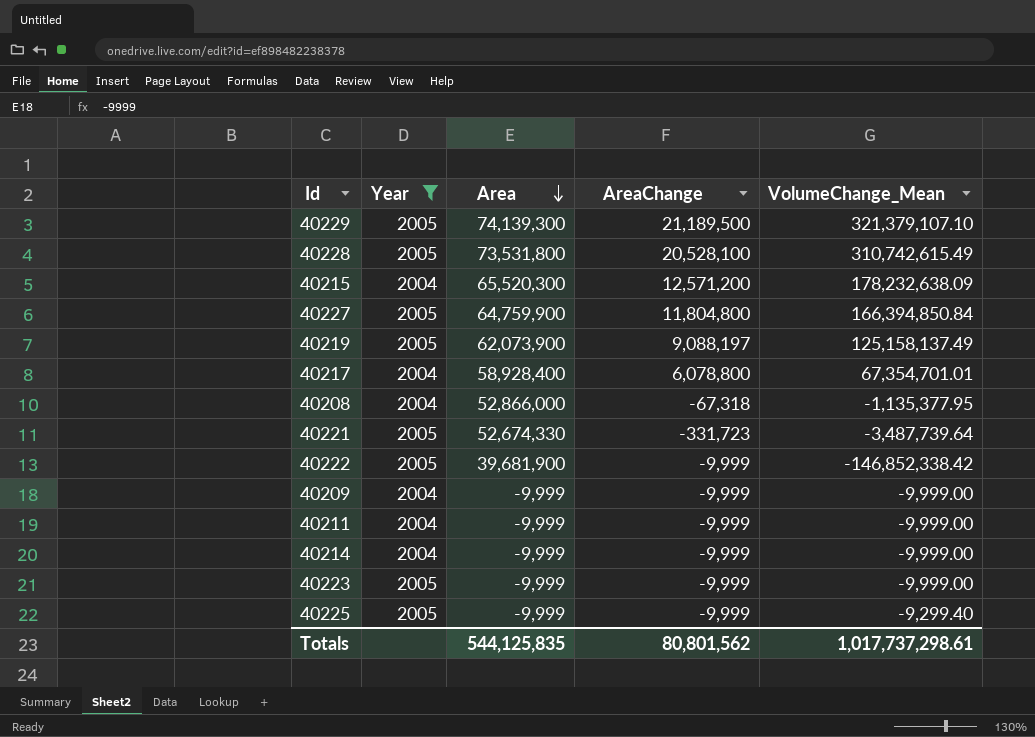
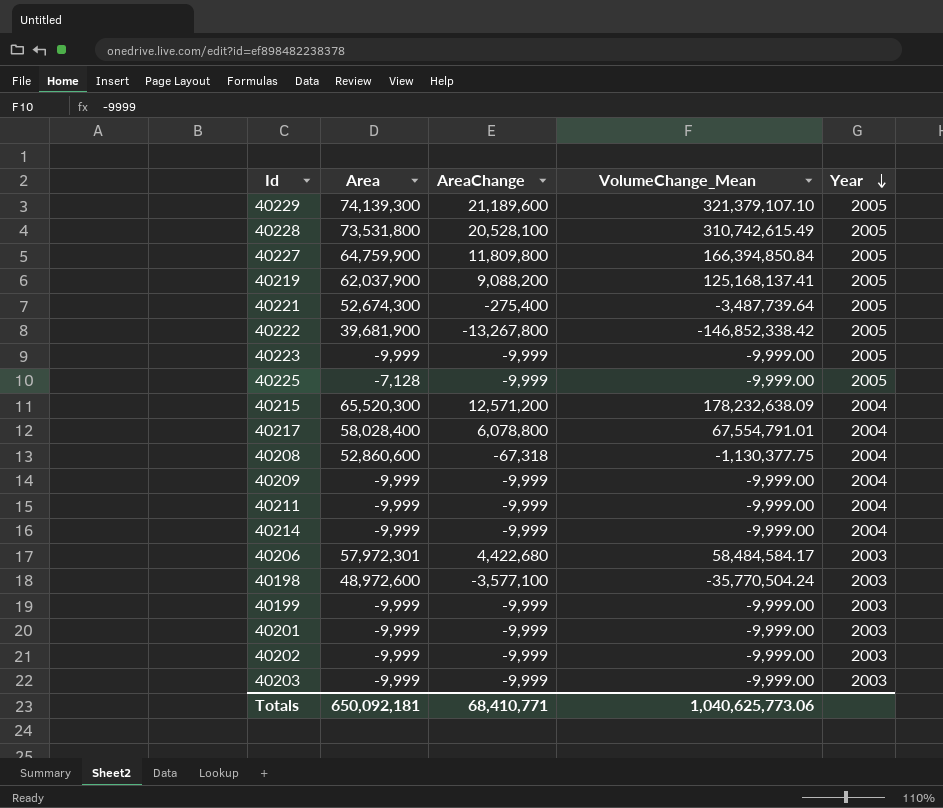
filter: Year != 2003 -> none
row order: Area descending -> Year descending
column Year | position: 2 -> 5
40229 | AreaChange: 21,189,500 -> 21,189,600
40227 | AreaChange: 11,804,800 -> 11,809,800
40219 | Area: 62,073,900 -> 62,037,900
40219 | AreaChange: 9,088,197 -> 9,088,200
40219 | VolumeChange_Mean: 125,158,137.49 -> 125,168,137.41
40221 | Area: 52,674,330 -> 52,674,300
40221 | AreaChange: -331,723 -> -275,400
40222 | AreaChange: -9,999 -> -13,267,800
40225 | Area: -9,999 -> -7,128
40225 | VolumeChange_Mean: -9,299.40 -> -9,999.00
40217 | Area: 58,928,400 -> 58,028,400
40217 | VolumeChange_Mean: 67,354,701.01 -> 67,554,791.01
40208 | Area: 52,866,000 -> 52,860,600
40208 | VolumeChange_Mean: -1,135,377.95 -> -1,130,377.75
Totals | Area: 544,125,835 -> 650,092,181
Totals | AreaChange: 80,801,562 -> 68,410,771
Totals | VolumeChange_Mean: 1,017,737,298.61 -> 1,040,625,773.06

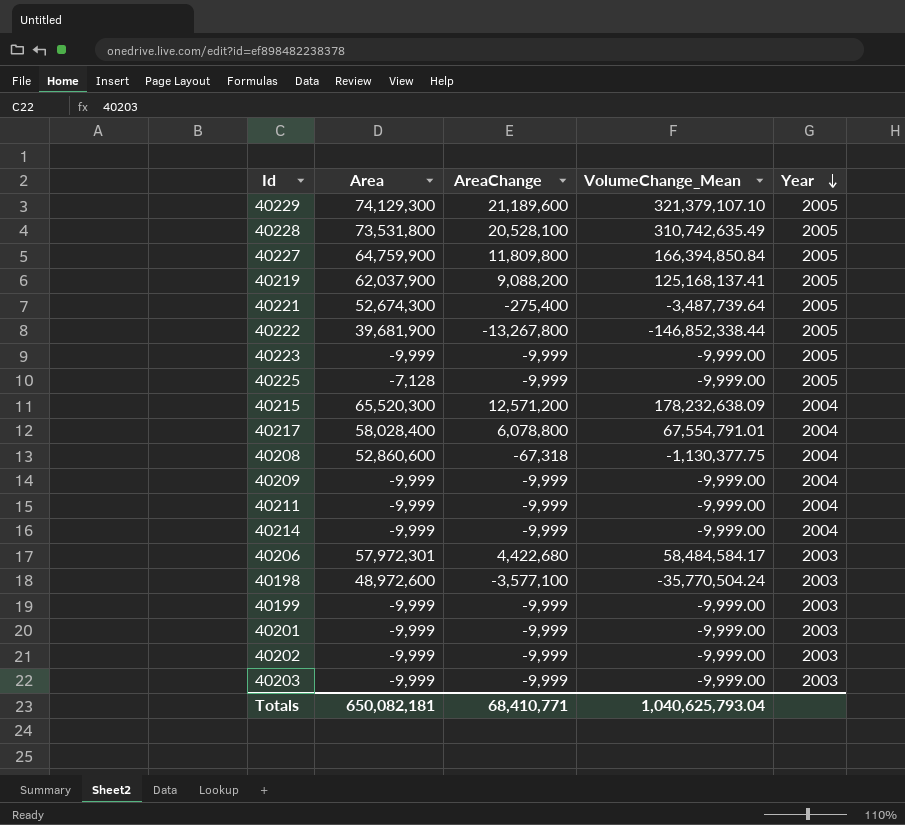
40229 | Area: 74,139,300 -> 74,129,300
40228 | VolumeChange_Mean: 310,742,615.49 -> 310,742,635.49
40222 | VolumeChange_Mean: -146,852,338.42 -> -146,852,338.44
Totals | Area: 650,092,181 -> 650,082,181
Totals | VolumeChange_Mean: 1,040,625,773.06 -> 1,040,625,793.04

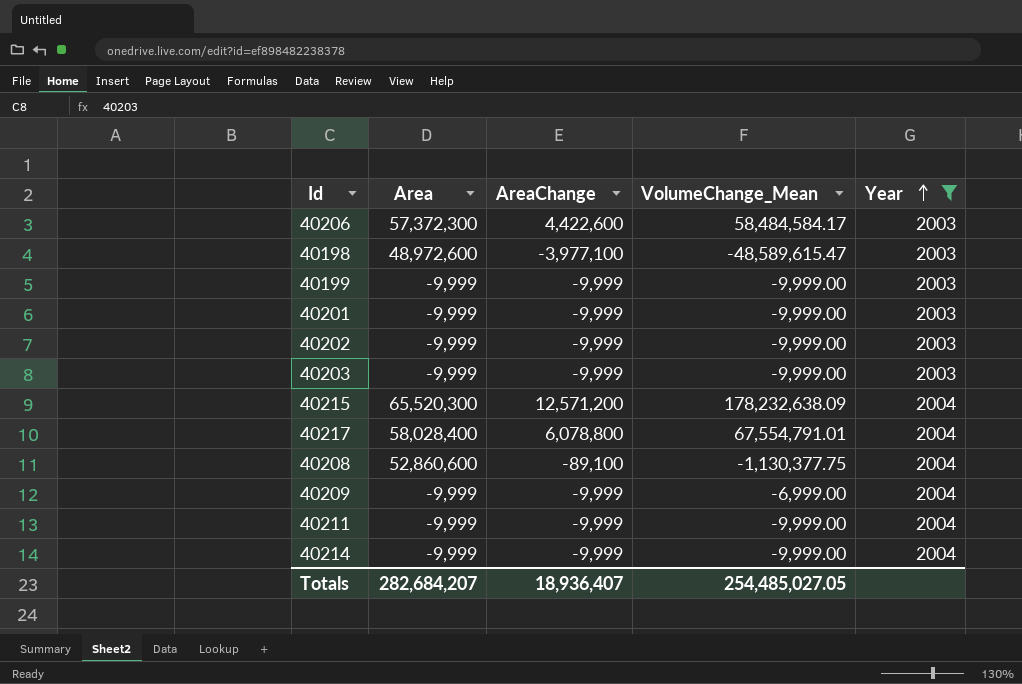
filter: none -> Year != 2005
row order: Year descending -> Year ascending
40206 | Area: 57,972,301 -> 57,372,300
40206 | AreaChange: 4,422,680 -> 4,422,600
40198 | AreaChange: -3,577,100 -> -3,977,100
40198 | VolumeChange_Mean: -35,770,504.24 -> -48,589,615.47
40208 | AreaChange: -67,318 -> -89,100
40209 | VolumeChange_Mean: -9,999.00 -> -6,999.00
Totals | Area: 650,082,181 -> 282,684,207
Totals | AreaChange: 68,410,771 -> 18,936,407
Totals | VolumeChange_Mean: 1,040,625,793.04 -> 254,485,027.05

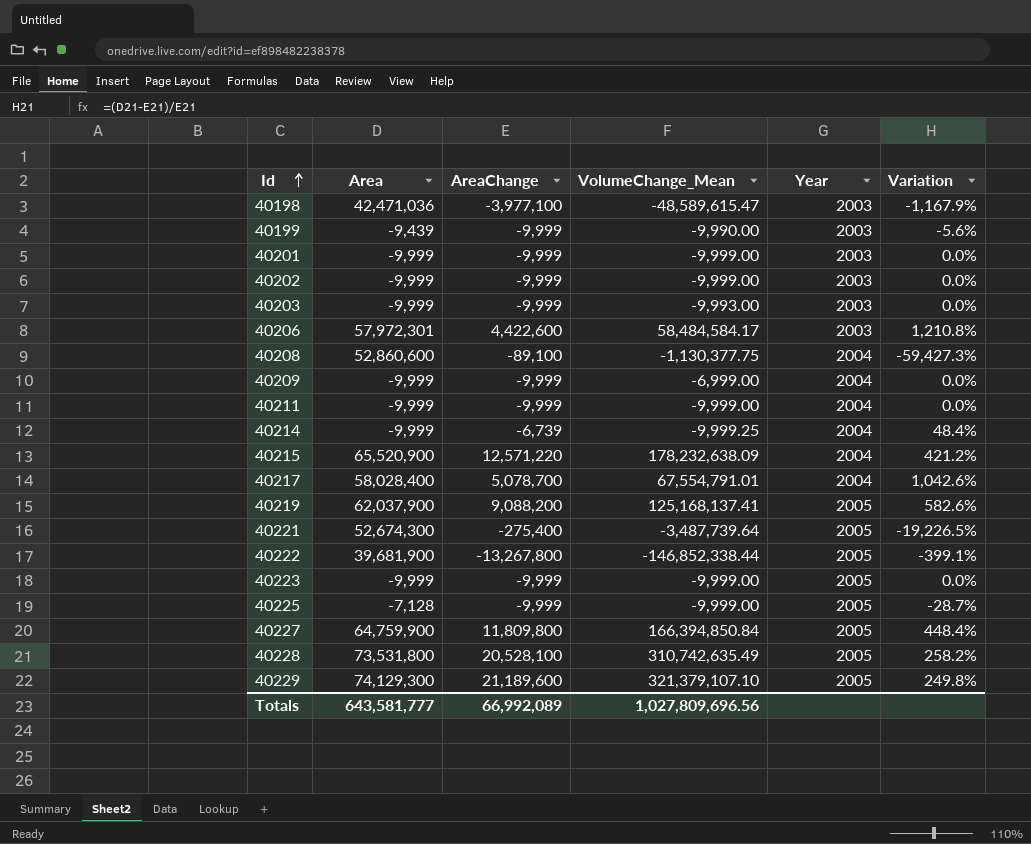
filter: Year != 2005 -> none
row order: Year ascending -> Id ascending
column Variation | formula: none -> ([Area] - [AreaChange]) / [AreaChange]
40198 | Area: 48,972,600 -> 42,471,036
40199 | Area: -9,999 -> -9,439
40199 | VolumeChange_Mean: -9,999.00 -> -9,990.00
40203 | VolumeChange_Mean: -9,999.00 -> -9,993.00
40206 | Area: 57,372,300 -> 57,972,301
40214 | AreaChange: -9,999 -> -6,739
40214 | VolumeChange_Mean: -9,999.00 -> -9,999.25
40215 | Area: 65,520,300 -> 65,520,900
40215 | AreaChange: 12,571,200 -> 12,571,220
40217 | AreaChange: 6,078,800 -> 5,078,700
Totals | Area: 282,684,207 -> 643,581,777
Totals | AreaChange: 18,936,407 -> 66,992,089
Totals | VolumeChange_Mean: 254,485,027.05 -> 1,027,809,696.56

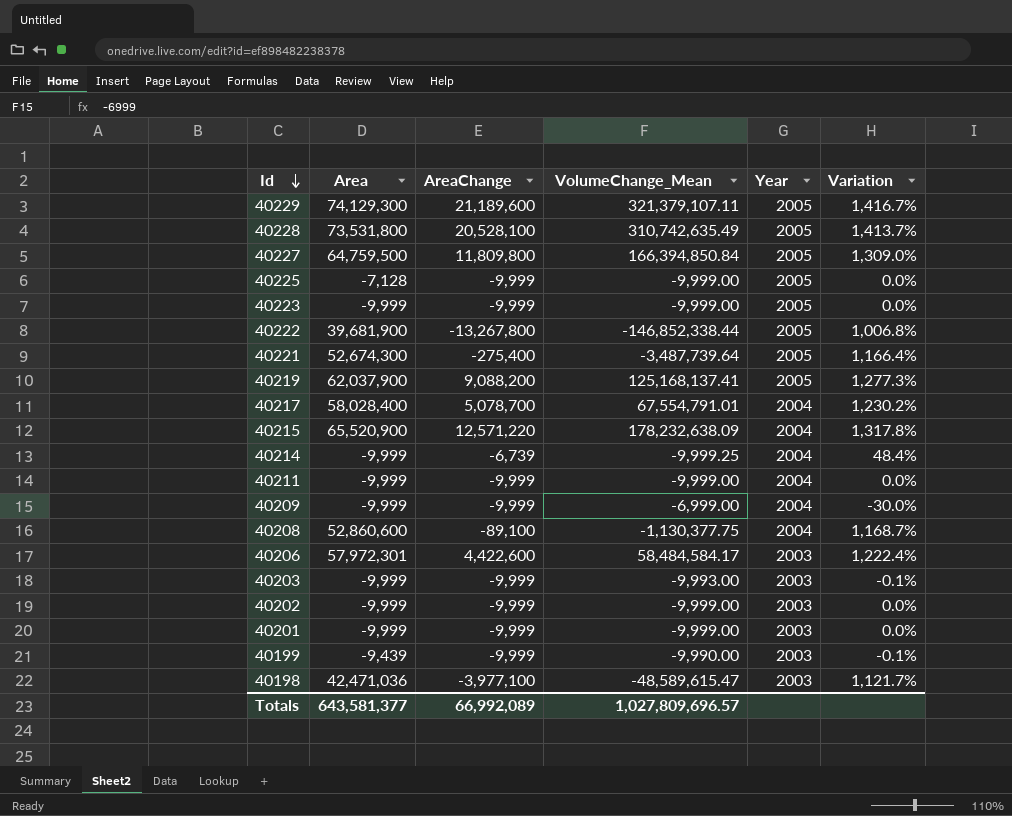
row order: Id ascending -> Id descending
column Variation | formula: ([Area] - [AreaChange]) / [AreaChange] -> ([VolumeChange_Mean] - [AreaChange]) / [AreaChange]
40229 | VolumeChange_Mean: 321,379,107.10 -> 321,379,107.11
40227 | Area: 64,759,900 -> 64,759,500
Totals | Area: 643,581,777 -> 643,581,377
Totals | VolumeChange_Mean: 1,027,809,696.56 -> 1,027,809,696.57

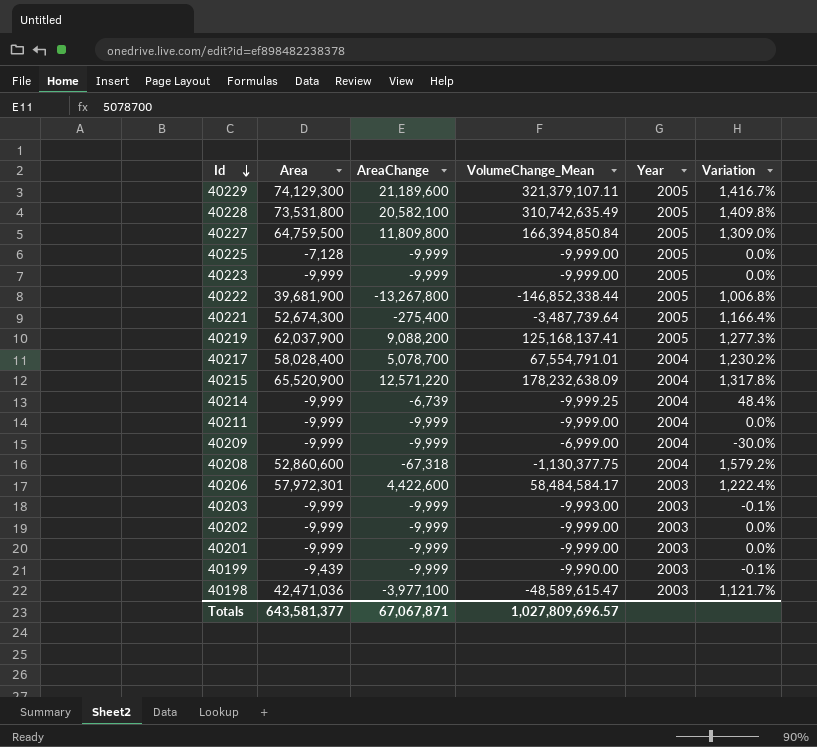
40228 | AreaChange: 20,528,100 -> 20,582,100
40228 | Variation: 1,413.7% -> 1,409.8%
40208 | AreaChange: -89,100 -> -67,318
40208 | Variation: 1,168.7% -> 1,579.2%
Totals | AreaChange: 66,992,089 -> 67,067,871

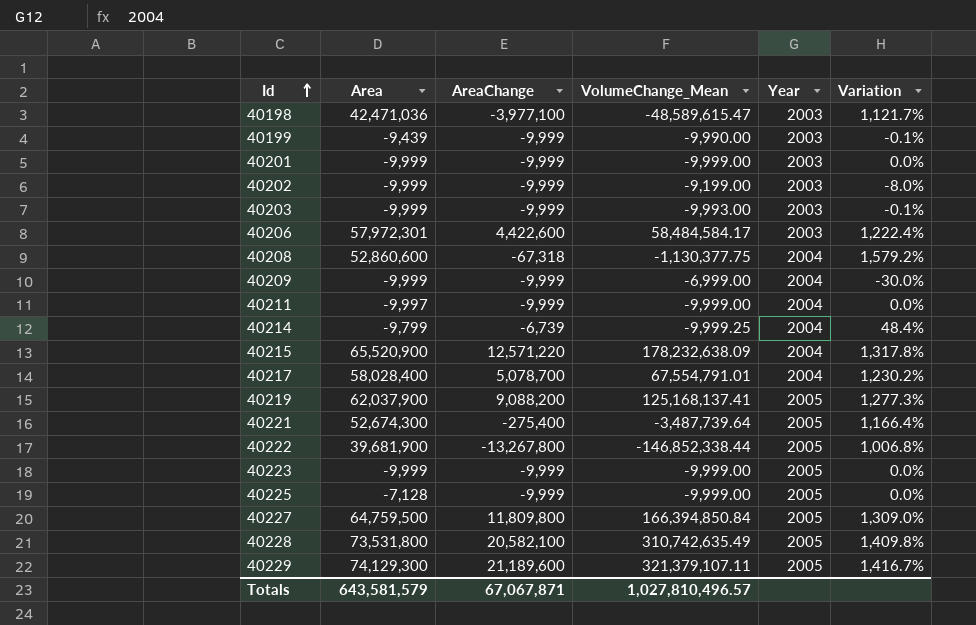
row order: Id descending -> Id ascending
40202 | VolumeChange_Mean: -9,999.00 -> -9,199.00
40202 | Variation: 0.0% -> -8.0%
40211 | Area: -9,999 -> -9,997
40214 | Area: -9,999 -> -9,799
Totals | Area: 643,581,377 -> 643,581,579
Totals | VolumeChange_Mean: 1,027,809,696.57 -> 1,027,810,496.57

